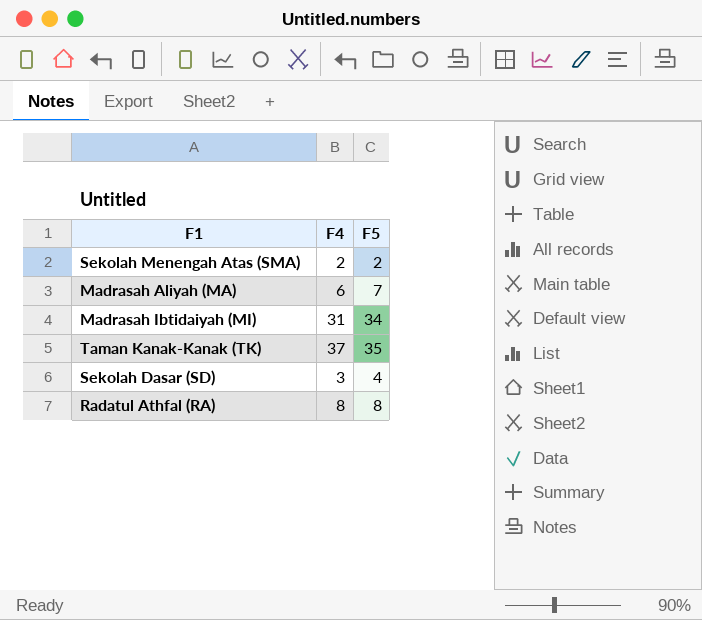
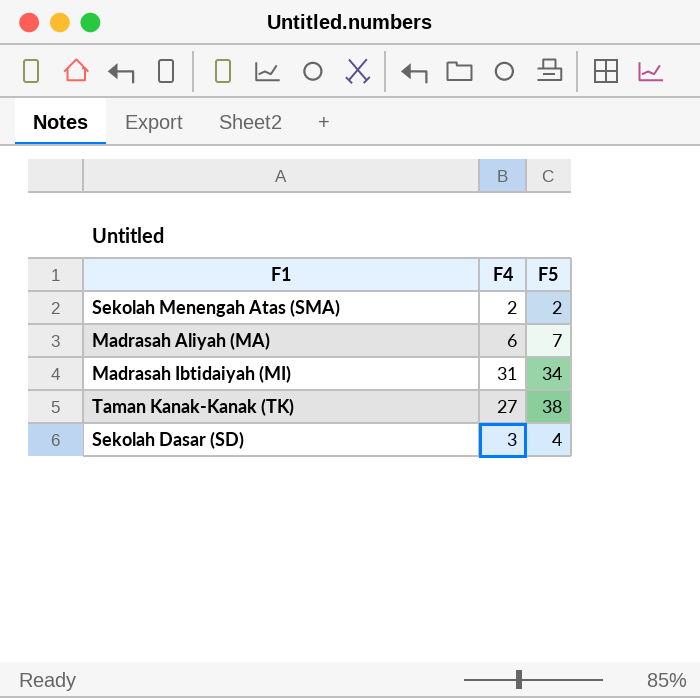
row Radatul Athfal (RA): 8 | 8 -> none
Taman Kanak-Kanak (TK) | F4: 37 -> 27
Taman Kanak-Kanak (TK) | F5: 35 -> 38

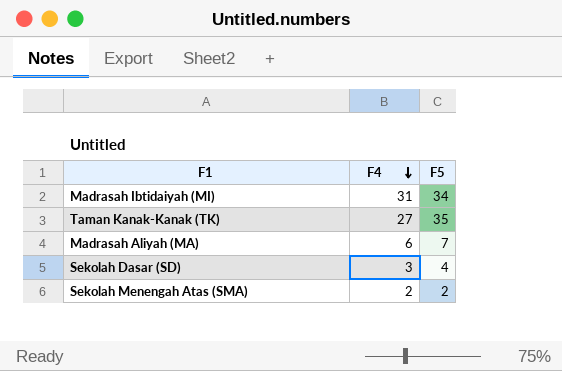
row order: none -> F4 descending
Taman Kanak-Kanak (TK) | F5: 38 -> 35

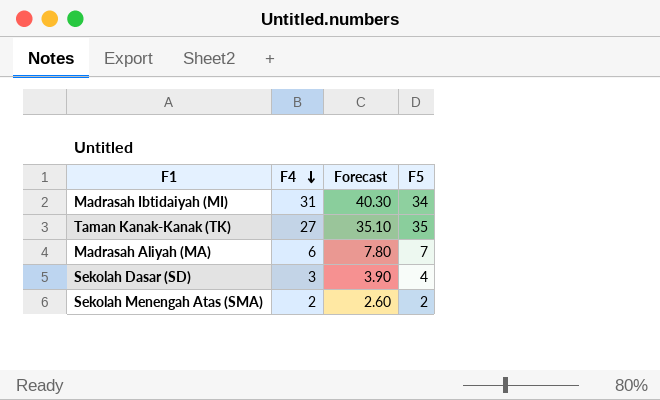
column Forecast | formula: none -> [F4] * 1.3

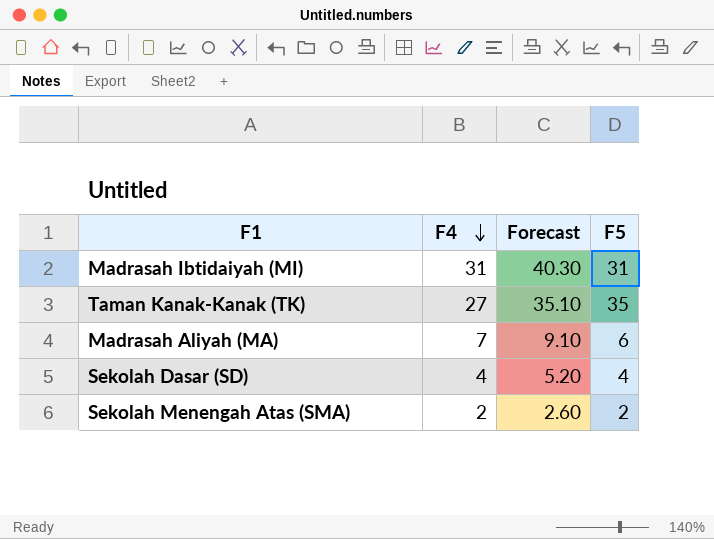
Madrasah Ibtidaiyah (MI) | F5: 34 -> 31
Madrasah Aliyah (MA) | F4: 6 -> 7
Madrasah Aliyah (MA) | Forecast: 7.80 -> 9.10
Madrasah Aliyah (MA) | F5: 7 -> 6
Sekolah Dasar (SD) | F4: 3 -> 4
Sekolah Dasar (SD) | Forecast: 3.90 -> 5.20

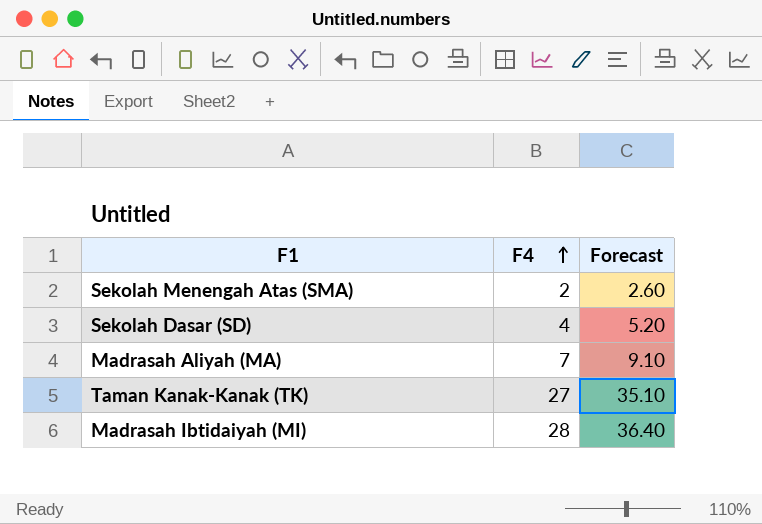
row order: F4 descending -> F4 ascending
column F5 | position: 4 -> none
Madrasah Ibtidaiyah (MI) | F4: 31 -> 28
Madrasah Ibtidaiyah (MI) | Forecast: 40.30 -> 36.40

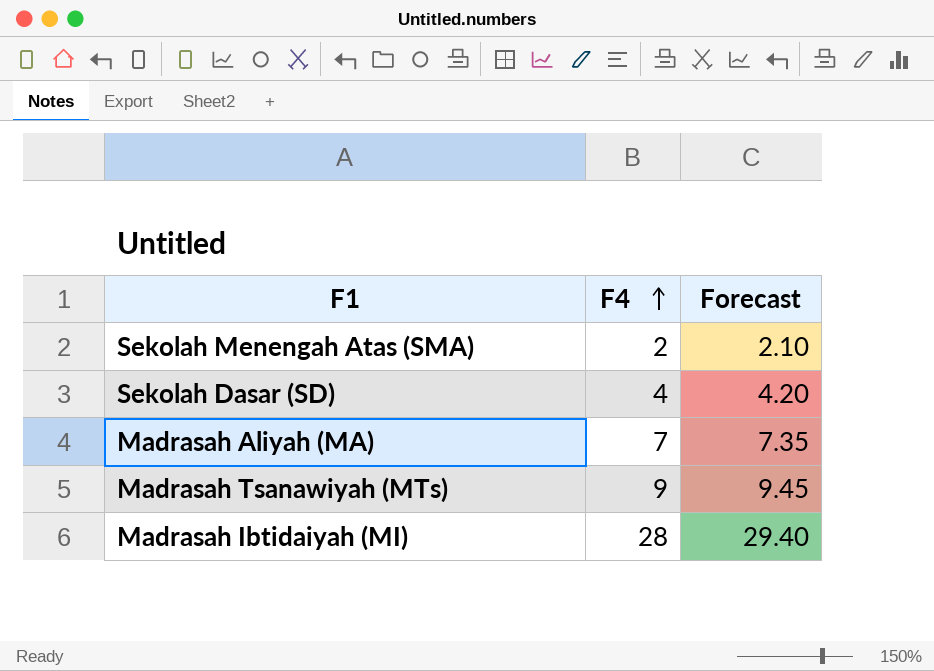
column Forecast | formula: [F4] * 1.3 -> [F4] * 1.05
row Taman Kanak-Kanak (TK): 27 | 35.10 -> none
row Madrasah Tsanawiyah (MTs): none -> 9 | 9.45

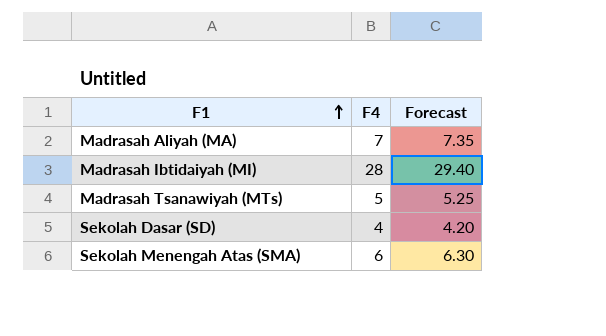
row order: F4 ascending -> F1 ascending
Madrasah Tsanawiyah (MTs) | F4: 9 -> 5
Madrasah Tsanawiyah (MTs) | Forecast: 9.45 -> 5.25
Sekolah Menengah Atas (SMA) | F4: 2 -> 6
Sekolah Menengah Atas (SMA) | Forecast: 2.10 -> 6.30

